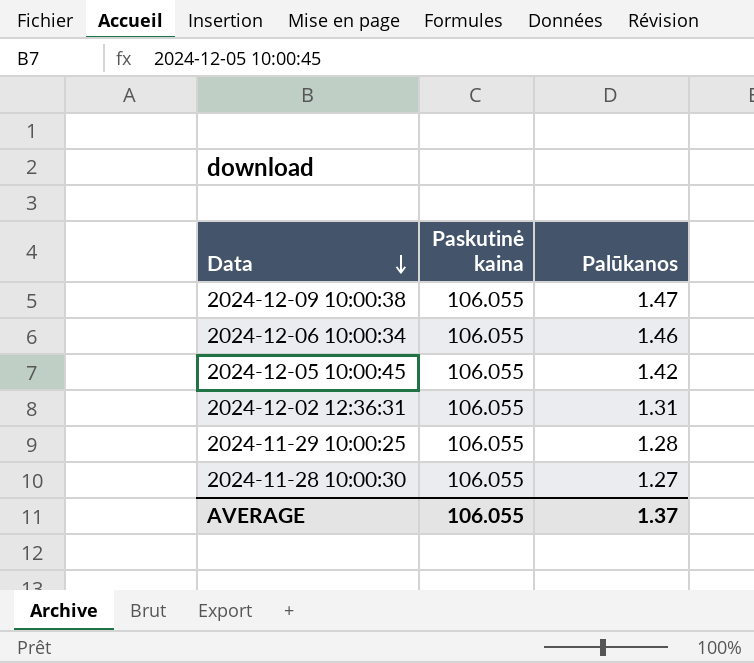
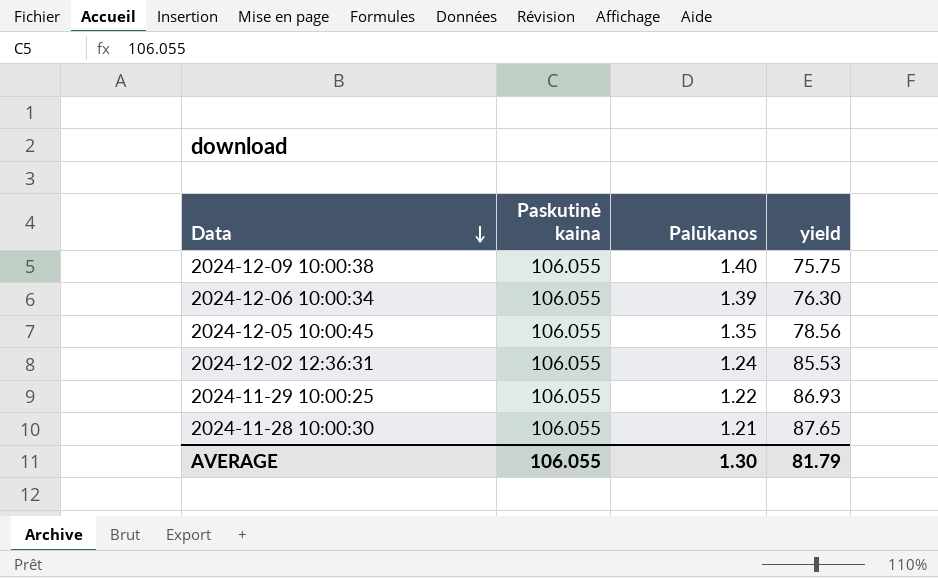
column yield | formula: none -> [Paskutinė kaina] / [Palūkanos]
2024-12-09 10:00:38 | Palūkanos: 1.47 -> 1.40
2024-12-06 10:00:34 | Palūkanos: 1.46 -> 1.39
2024-12-05 10:00:45 | Palūkanos: 1.42 -> 1.35
2024-12-02 12:36:31 | Palūkanos: 1.31 -> 1.24
2024-11-29 10:00:25 | Palūkanos: 1.28 -> 1.22
2024-11-28 10:00:30 | Palūkanos: 1.27 -> 1.21
AVERAGE | Palūkanos: 1.37 -> 1.30

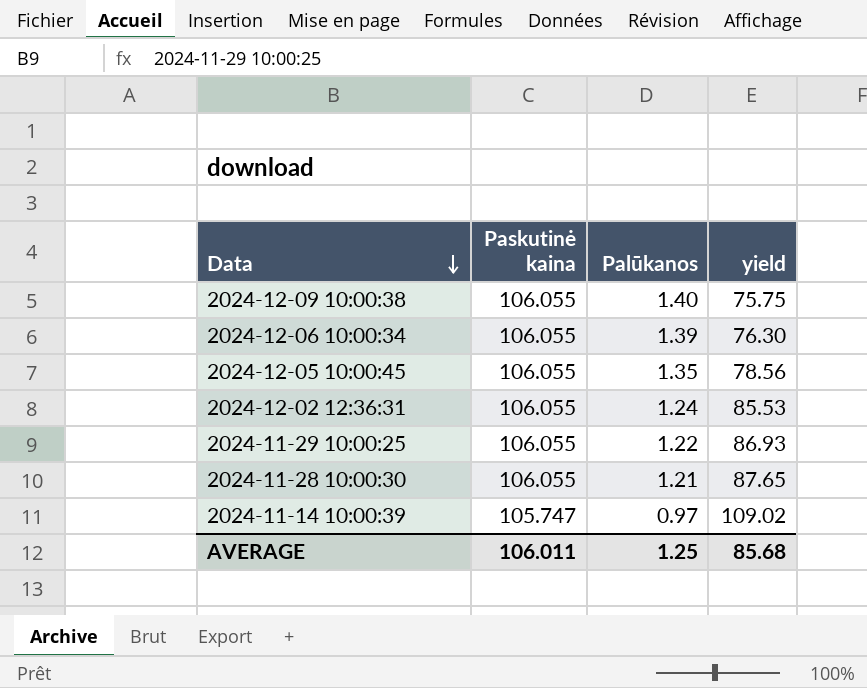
row 2024-11-14 10:00:39: none -> 105.747 | 0.97 | 109.02
AVERAGE | Paskutinė kaina: 106.055 -> 106.011
AVERAGE | Palūkanos: 1.30 -> 1.25
AVERAGE | yield: 81.79 -> 85.68

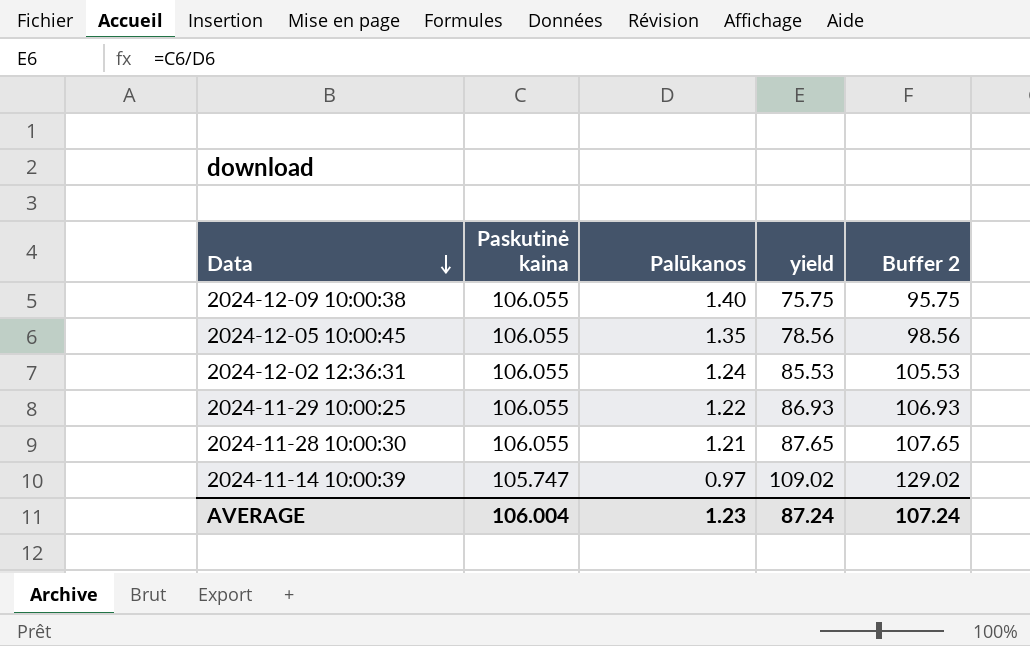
column Buffer 2 | formula: none -> [yield] + 20
row 2024-12-06 10:00:34: 106.055 | 1.39 | 76.30 -> none
AVERAGE | Paskutinė kaina: 106.011 -> 106.004
AVERAGE | Palūkanos: 1.25 -> 1.23
AVERAGE | yield: 85.68 -> 87.24

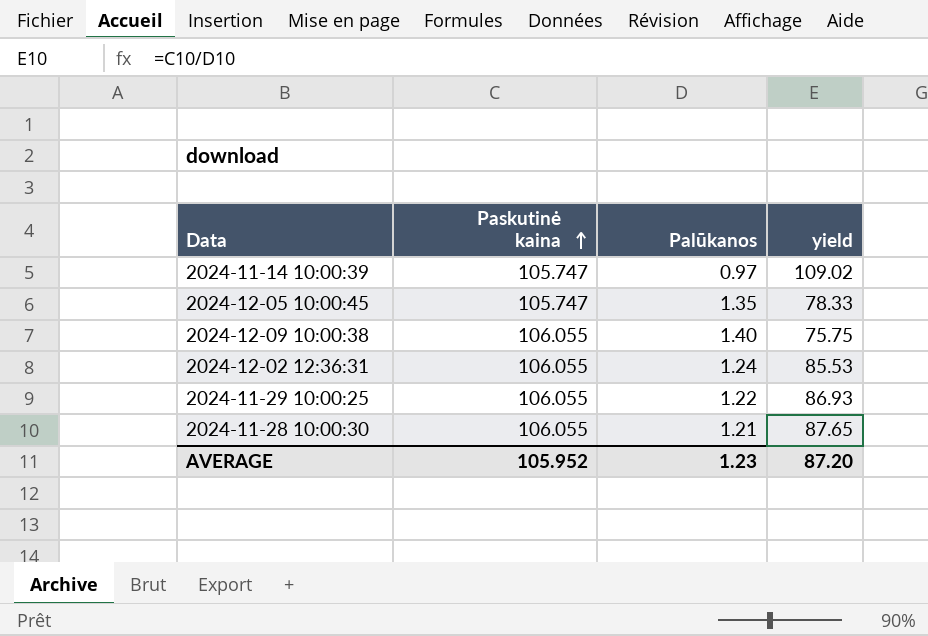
row order: Data descending -> Paskutinė kaina ascending
column Buffer 2 | formula: [yield] + 20 -> none
2024-12-05 10:00:45 | Paskutinė kaina: 106.055 -> 105.747
2024-12-05 10:00:45 | yield: 78.56 -> 78.33
AVERAGE | Paskutinė kaina: 106.004 -> 105.952
AVERAGE | yield: 87.24 -> 87.20

